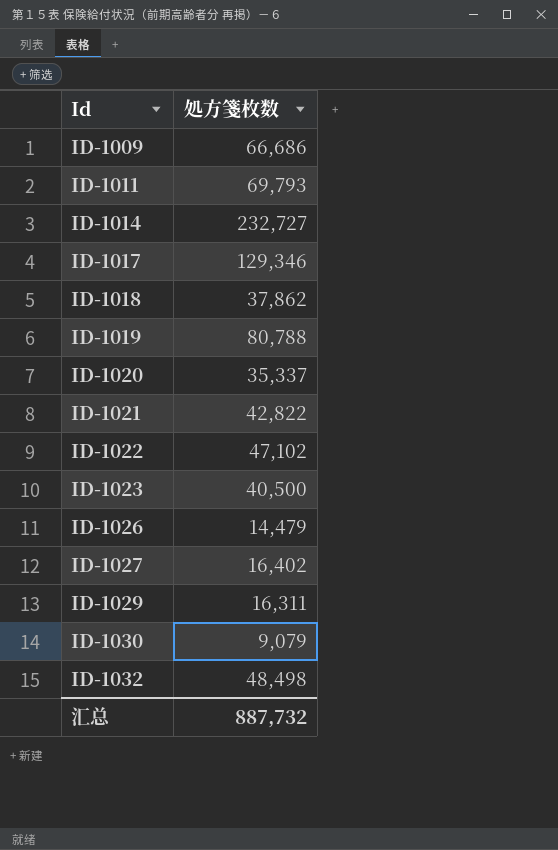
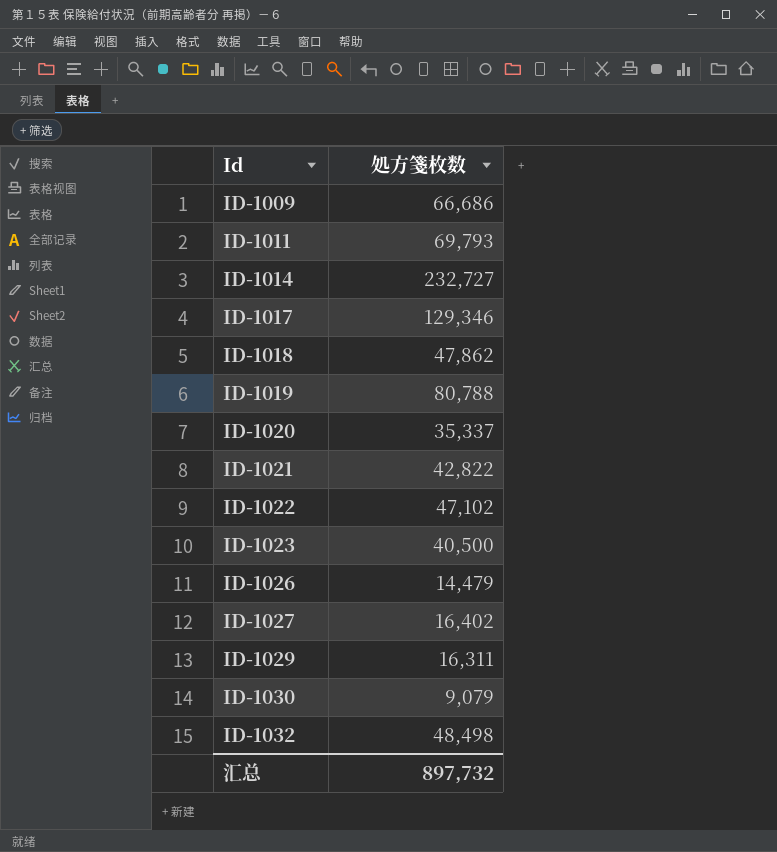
ID-1018 | 処方箋枚数: 37,862 -> 47,862
汇总 | 処方箋枚数: 887,732 -> 897,732

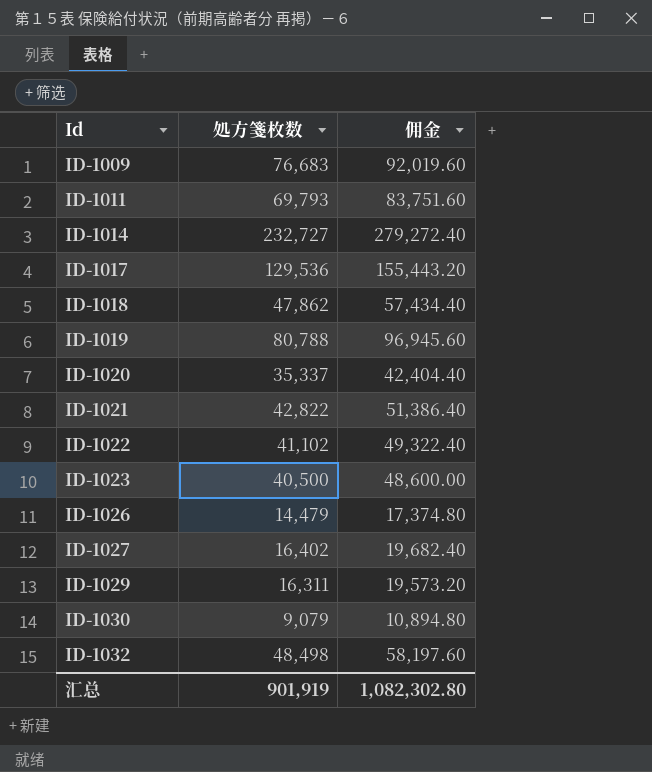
column 佣金 | formula: none -> [処方箋枚数] * 1.2
ID-1009 | 処方箋枚数: 66,686 -> 76,683
ID-1017 | 処方箋枚数: 129,346 -> 129,536
ID-1022 | 処方箋枚数: 47,102 -> 41,102
汇总 | 処方箋枚数: 897,732 -> 901,919

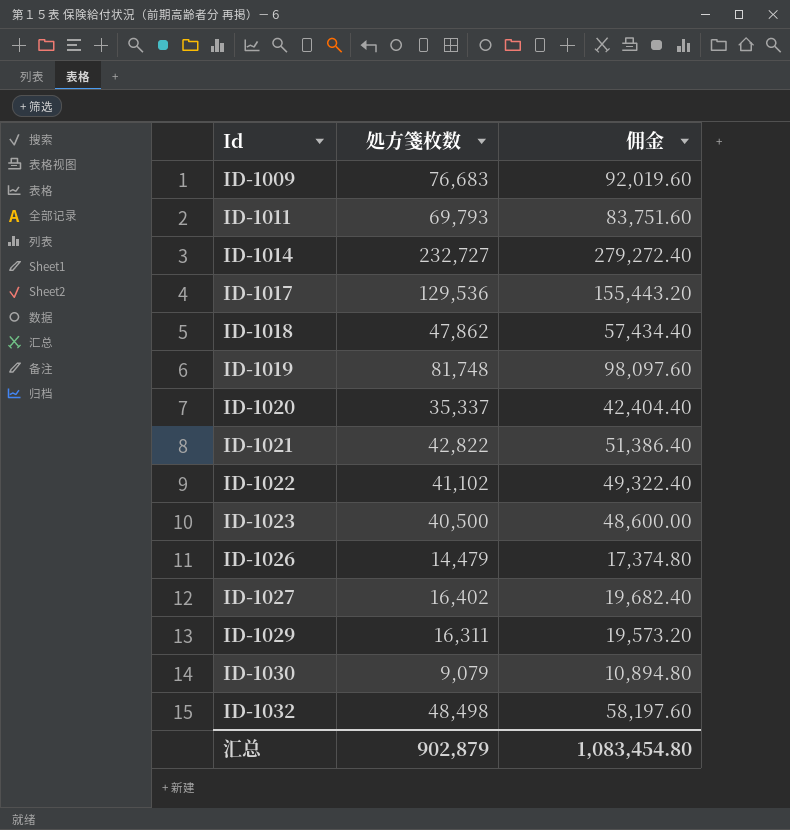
ID-1019 | 処方箋枚数: 80,788 -> 81,748
ID-1019 | 佣金: 96,945.60 -> 98,097.60
汇总 | 処方箋枚数: 901,919 -> 902,879
汇总 | 佣金: 1,082,302.80 -> 1,083,454.80

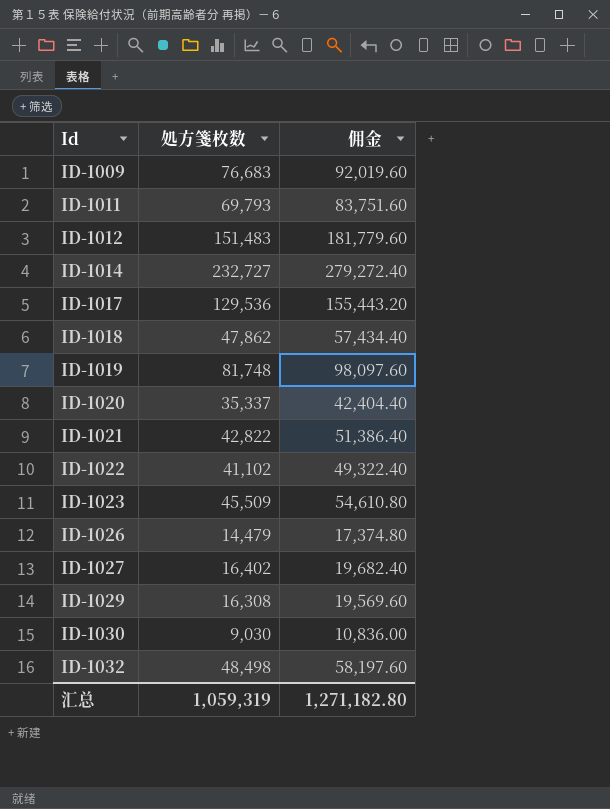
row ID-1012: none -> 151,483 | 181,779.60
ID-1023 | 処方箋枚数: 40,500 -> 45,509
ID-1023 | 佣金: 48,600.00 -> 54,610.80
ID-1029 | 処方箋枚数: 16,311 -> 16,308
ID-1029 | 佣金: 19,573.20 -> 19,569.60
ID-1030 | 処方箋枚数: 9,079 -> 9,030
ID-1030 | 佣金: 10,894.80 -> 10,836.00
汇总 | 処方箋枚数: 902,879 -> 1,059,319
汇总 | 佣金: 1,083,454.80 -> 1,271,182.80

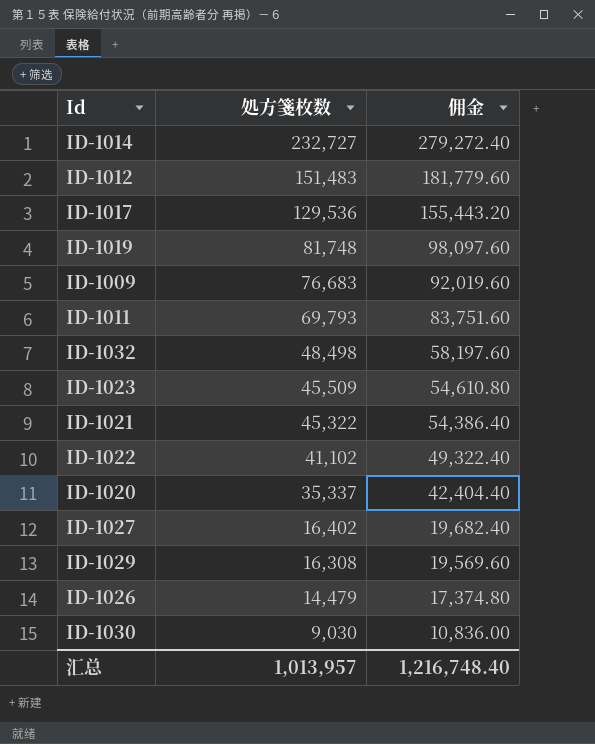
row order: Id ascending -> 処方箋枚数 descending
row ID-1018: 47,862 | 57,434.40 -> none
ID-1021 | 処方箋枚数: 42,822 -> 45,322
ID-1021 | 佣金: 51,386.40 -> 54,386.40
汇总 | 処方箋枚数: 1,059,319 -> 1,013,957
汇总 | 佣金: 1,271,182.80 -> 1,216,748.40

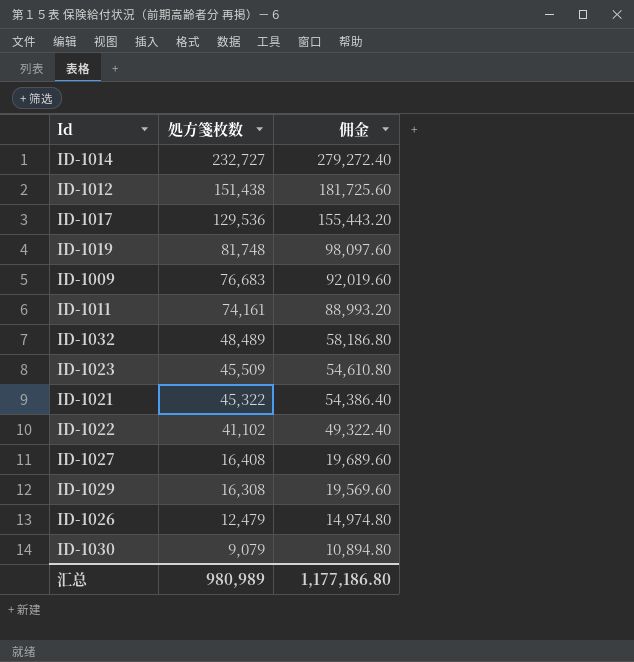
row ID-1020: 35,337 | 42,404.40 -> none
ID-1012 | 処方箋枚数: 151,483 -> 151,438
ID-1012 | 佣金: 181,779.60 -> 181,725.60
ID-1011 | 処方箋枚数: 69,793 -> 74,161
ID-1011 | 佣金: 83,751.60 -> 88,993.20
ID-1032 | 処方箋枚数: 48,498 -> 48,489
ID-1032 | 佣金: 58,197.60 -> 58,186.80
ID-1027 | 処方箋枚数: 16,402 -> 16,408
ID-1027 | 佣金: 19,682.40 -> 19,689.60
ID-1026 | 処方箋枚数: 14,479 -> 12,479
ID-1026 | 佣金: 17,374.80 -> 14,974.80
ID-1030 | 処方箋枚数: 9,030 -> 9,079
ID-1030 | 佣金: 10,836.00 -> 10,894.80
汇总 | 処方箋枚数: 1,013,957 -> 980,989
汇总 | 佣金: 1,216,748.40 -> 1,177,186.80

